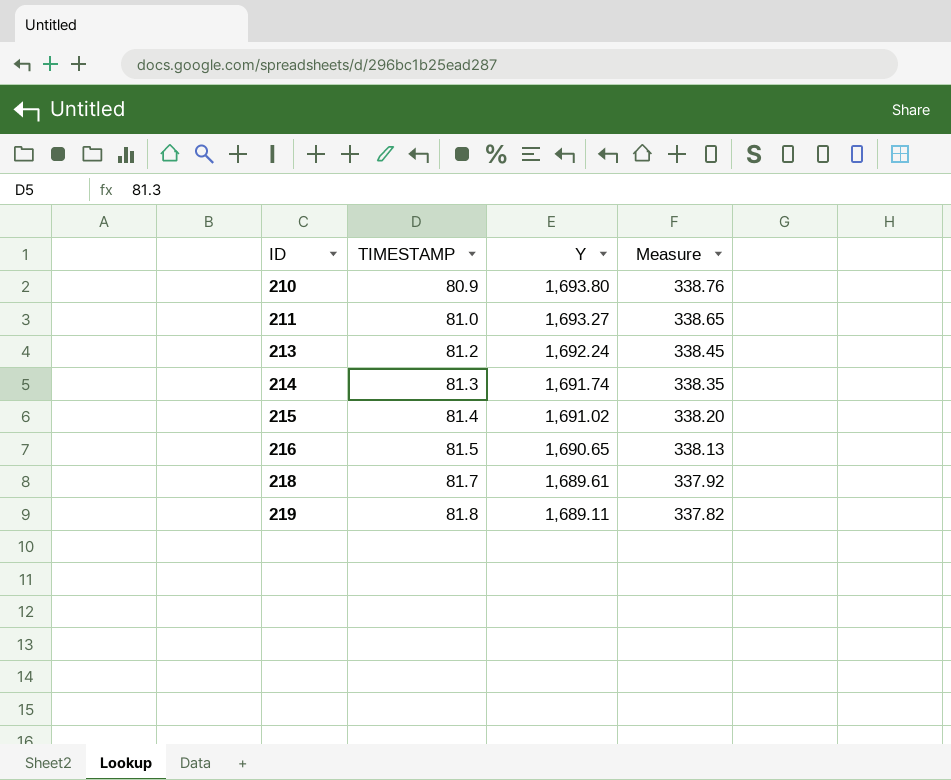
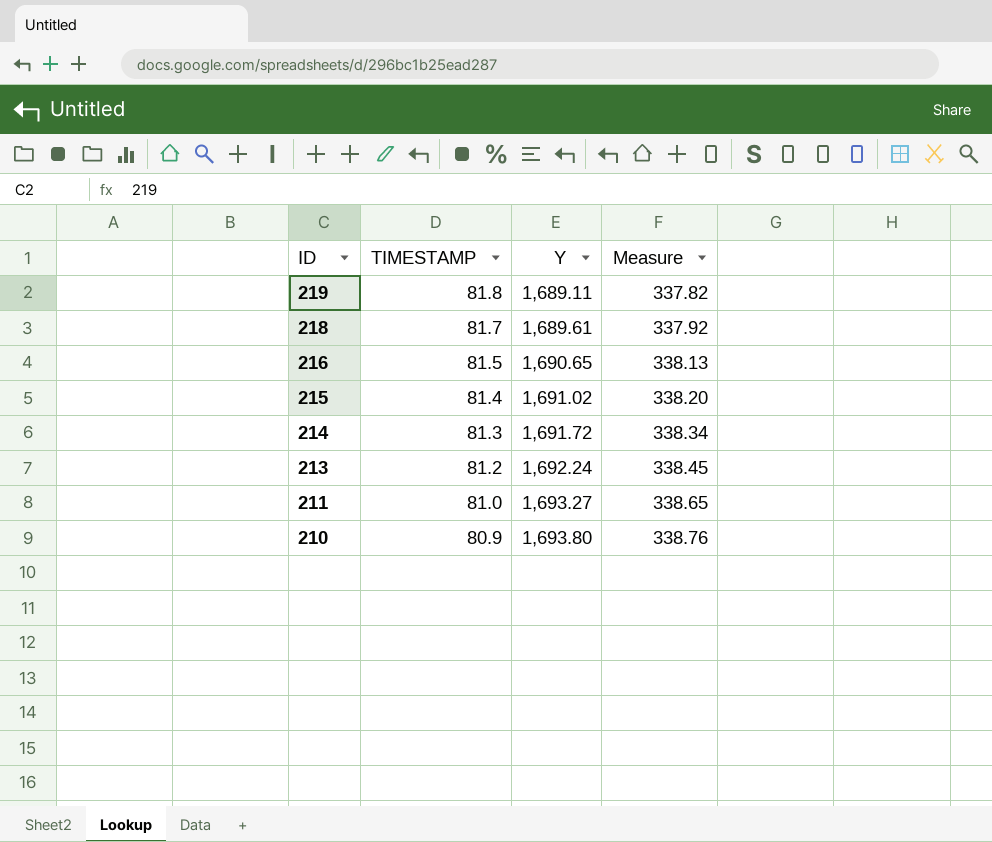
row order: ID ascending -> ID descending
214 | Y: 1,691.74 -> 1,691.72
214 | Measure: 338.35 -> 338.34

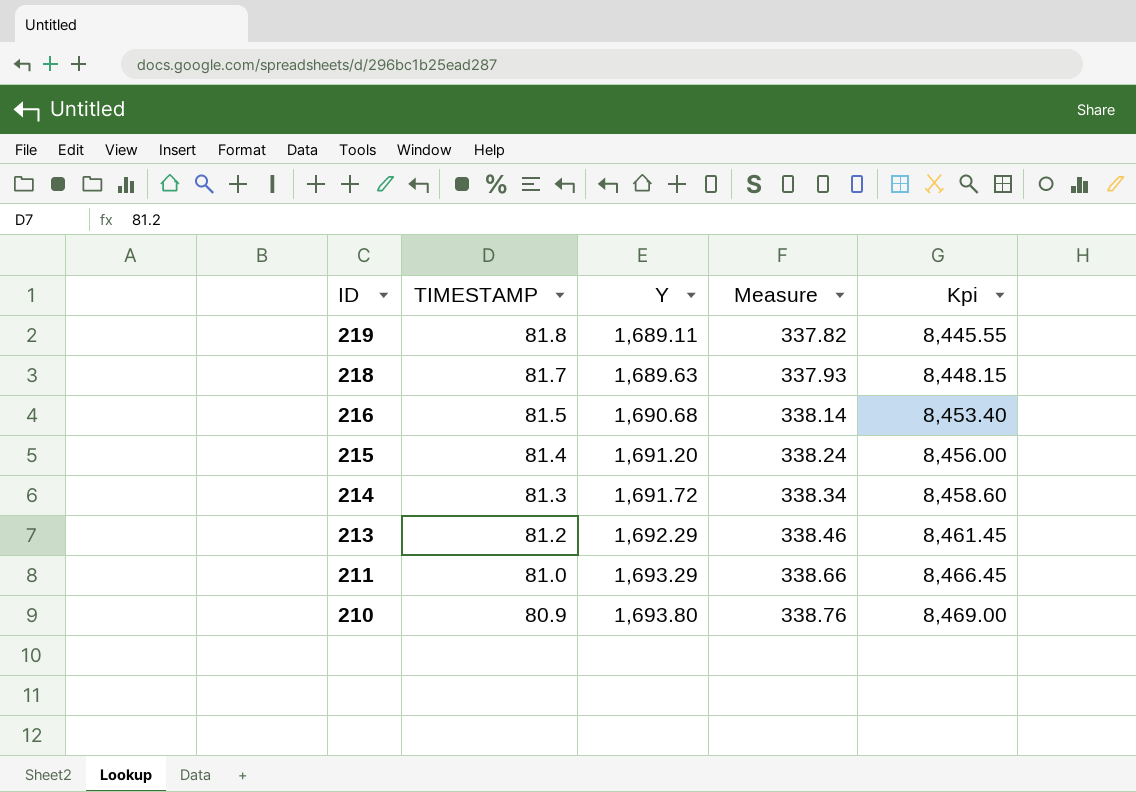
column Kpi | formula: none -> [Y] * 5
218 | Y: 1,689.61 -> 1,689.63
218 | Measure: 337.92 -> 337.93
216 | Y: 1,690.65 -> 1,690.68
216 | Measure: 338.13 -> 338.14
215 | Y: 1,691.02 -> 1,691.20
215 | Measure: 338.20 -> 338.24
213 | Y: 1,692.24 -> 1,692.29
213 | Measure: 338.45 -> 338.46
211 | Y: 1,693.27 -> 1,693.29
211 | Measure: 338.65 -> 338.66

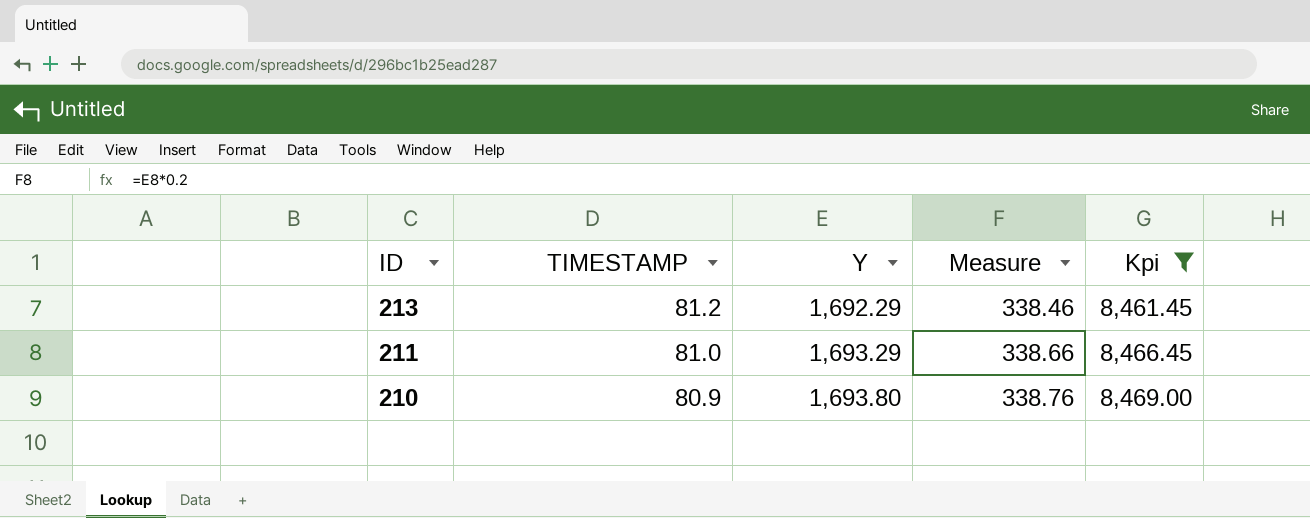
filter: none -> Kpi >= 8,461.45

